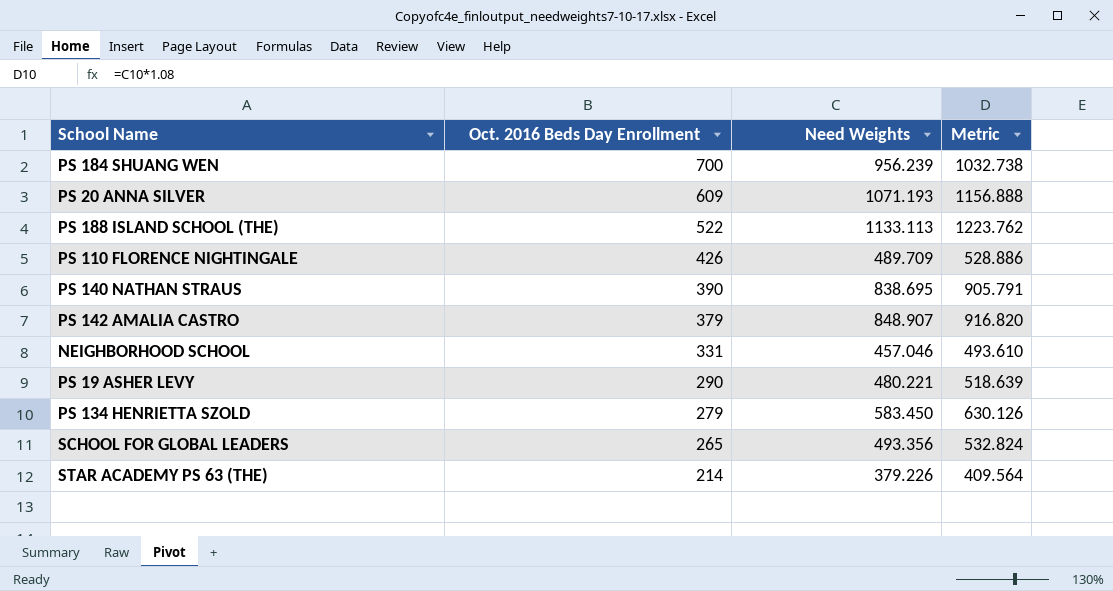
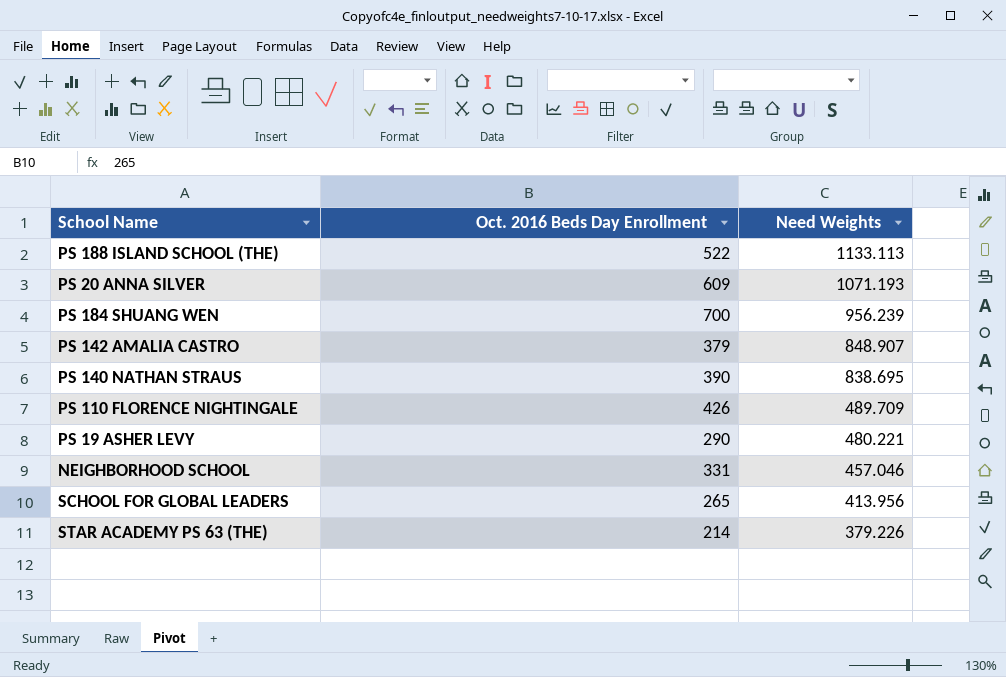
row order: Oct. 2016 Beds Day Enrollment descending -> Need Weights descending
column Metric | formula: [Need Weights] * 1.08 -> none
row PS 134 HENRIETTA SZOLD: 279 | 583.450 | 630.126 -> none
SCHOOL FOR GLOBAL LEADERS | Need Weights: 493.356 -> 413.956

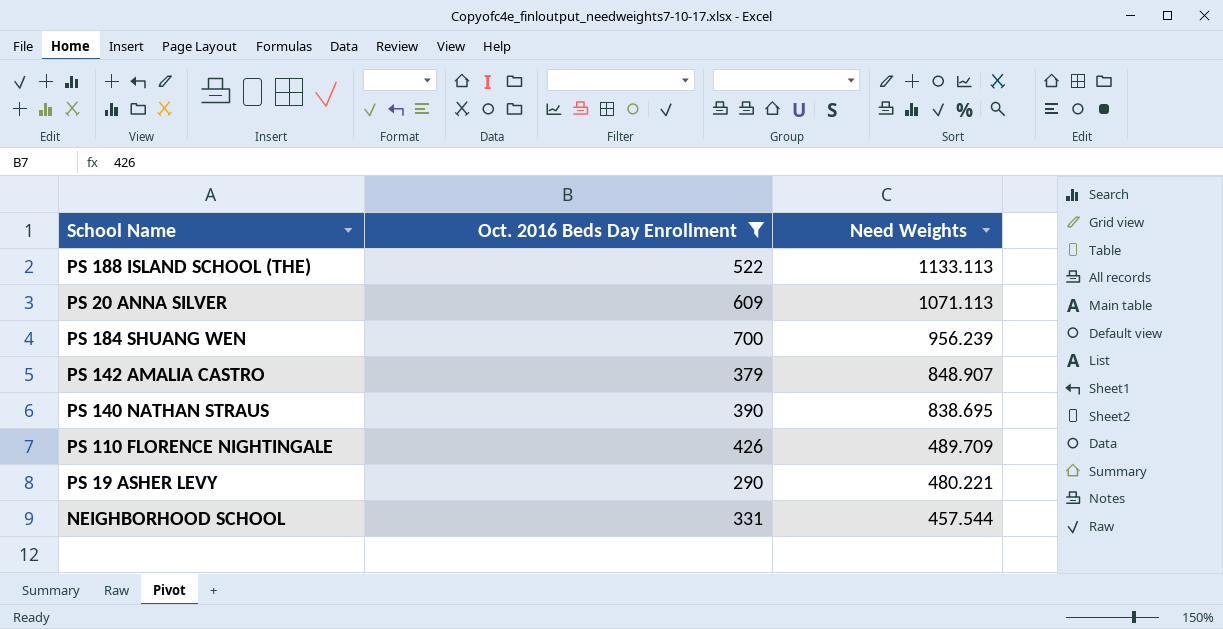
filter: none -> Oct. 2016 Beds Day Enrollment >= 290
PS 20 ANNA SILVER | Need Weights: 1071.193 -> 1071.113
NEIGHBORHOOD SCHOOL | Need Weights: 457.046 -> 457.544

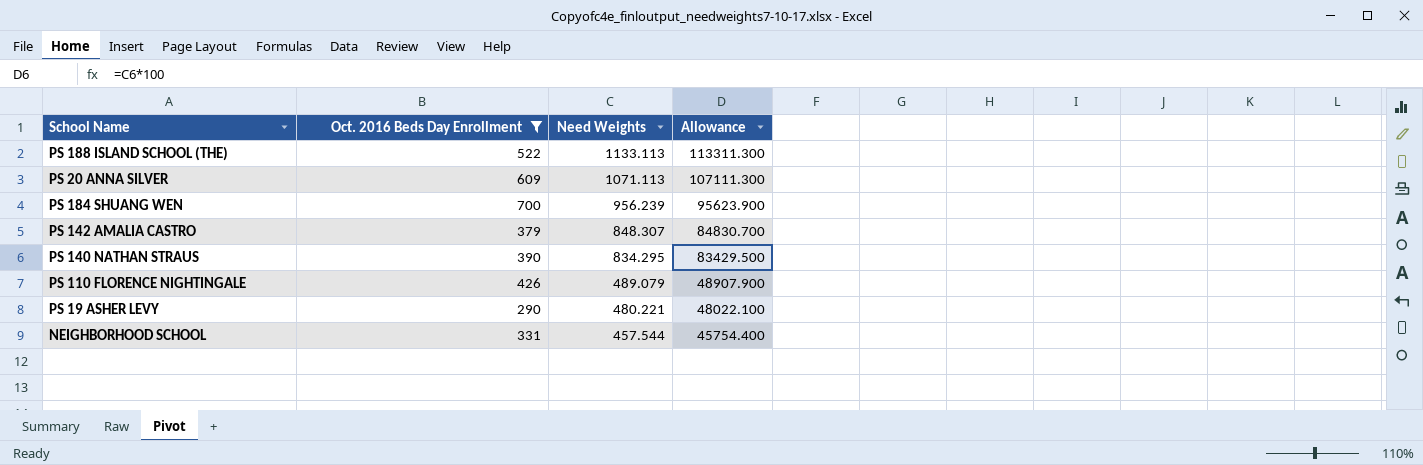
column Allowance | formula: none -> [Need Weights] * 100
PS 142 AMALIA CASTRO | Need Weights: 848.907 -> 848.307
PS 140 NATHAN STRAUS | Need Weights: 838.695 -> 834.295
PS 110 FLORENCE NIGHTINGALE | Need Weights: 489.709 -> 489.079

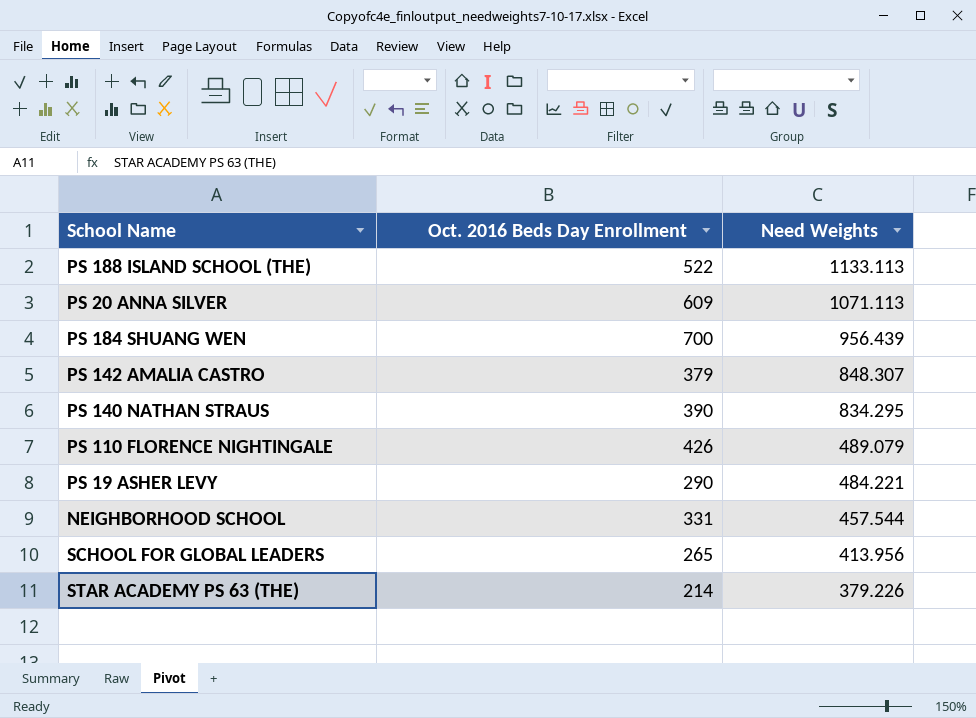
filter: Oct. 2016 Beds Day Enrollment >= 290 -> none
column Allowance | formula: [Need Weights] * 100 -> none
PS 184 SHUANG WEN | Need Weights: 956.239 -> 956.439
PS 19 ASHER LEVY | Need Weights: 480.221 -> 484.221

